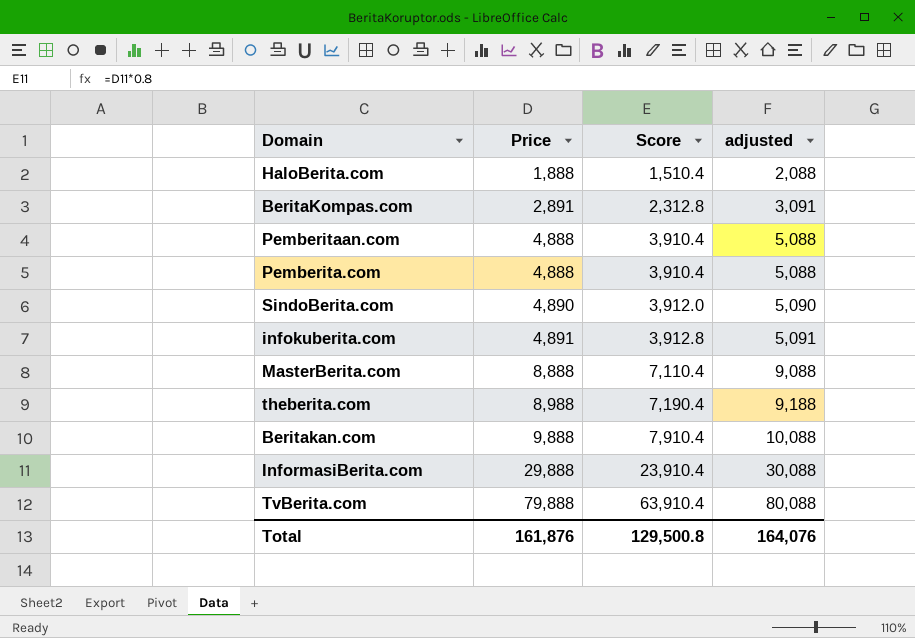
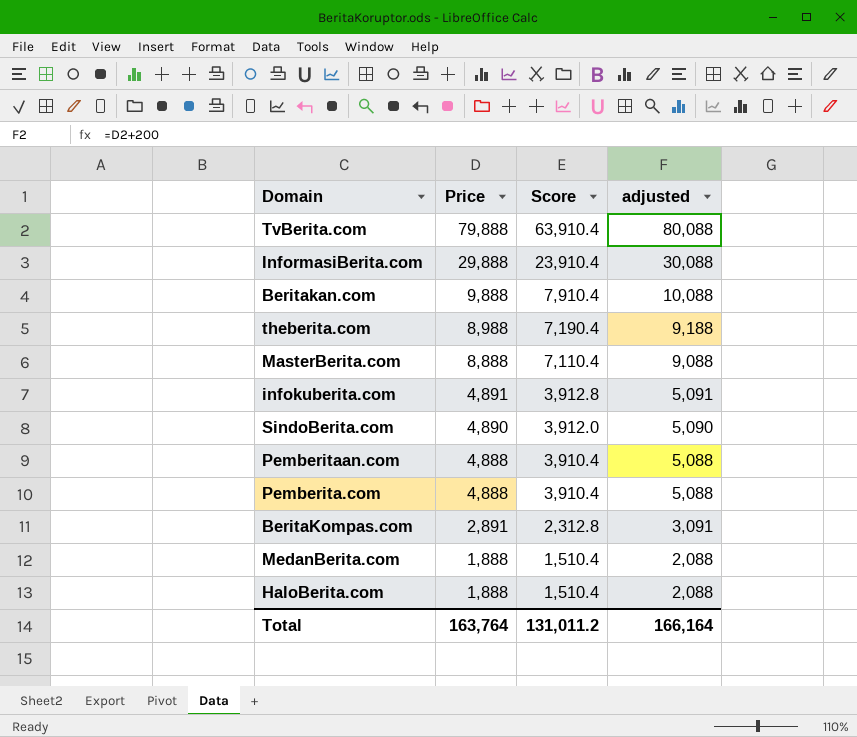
row order: Price ascending -> Price descending
row MedanBerita.com: none -> 1,888 | 1,510.4 | 2,088
Total | Price: 161,876 -> 163,764
Total | Score: 129,500.8 -> 131,011.2
Total | adjusted: 164,076 -> 166,164

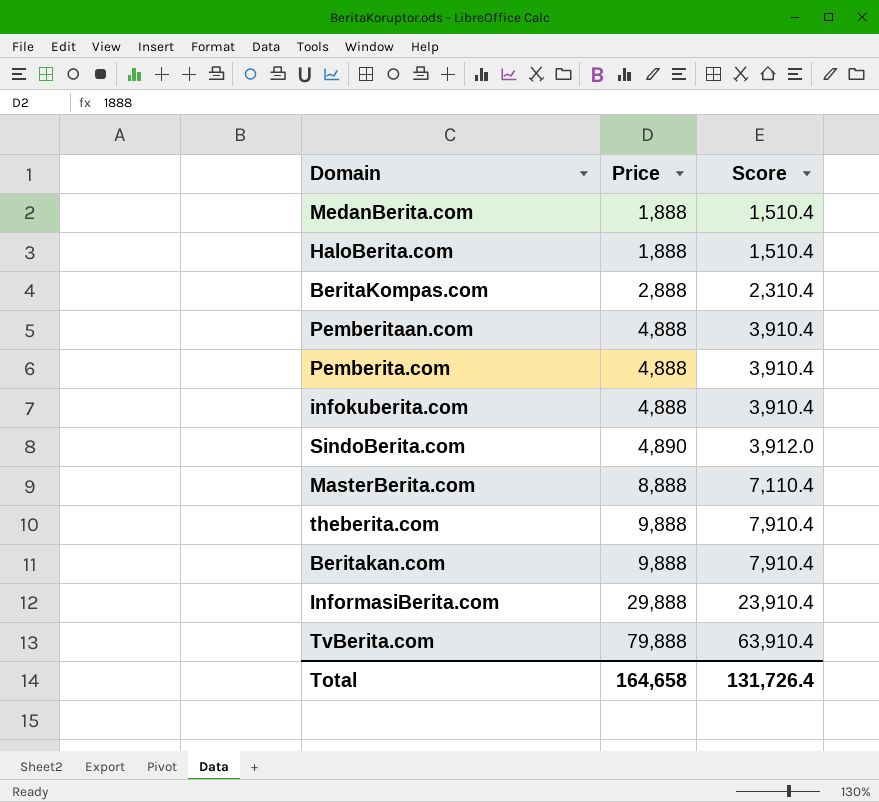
row order: Price descending -> Price ascending
column adjusted | formula: [Price] + 200 -> none
BeritaKompas.com | Price: 2,891 -> 2,888
BeritaKompas.com | Score: 2,312.8 -> 2,310.4
infokuberita.com | Price: 4,891 -> 4,888
infokuberita.com | Score: 3,912.8 -> 3,910.4
theberita.com | Price: 8,988 -> 9,888
theberita.com | Score: 7,190.4 -> 7,910.4
Total | Price: 163,764 -> 164,658
Total | Score: 131,011.2 -> 131,726.4

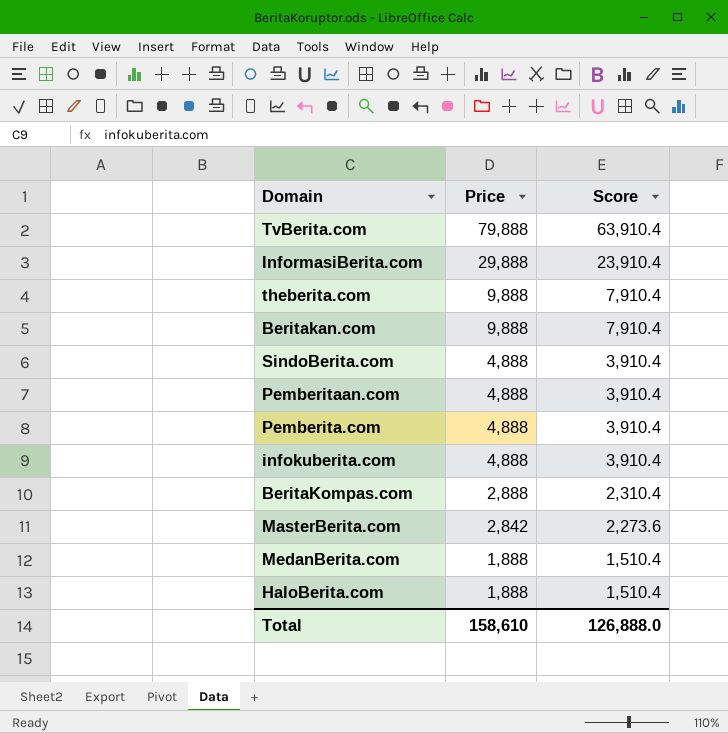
row order: Price ascending -> Price descending
SindoBerita.com | Price: 4,890 -> 4,888
SindoBerita.com | Score: 3,912.0 -> 3,910.4
MasterBerita.com | Price: 8,888 -> 2,842
MasterBerita.com | Score: 7,110.4 -> 2,273.6
Total | Price: 164,658 -> 158,610
Total | Score: 131,726.4 -> 126,888.0

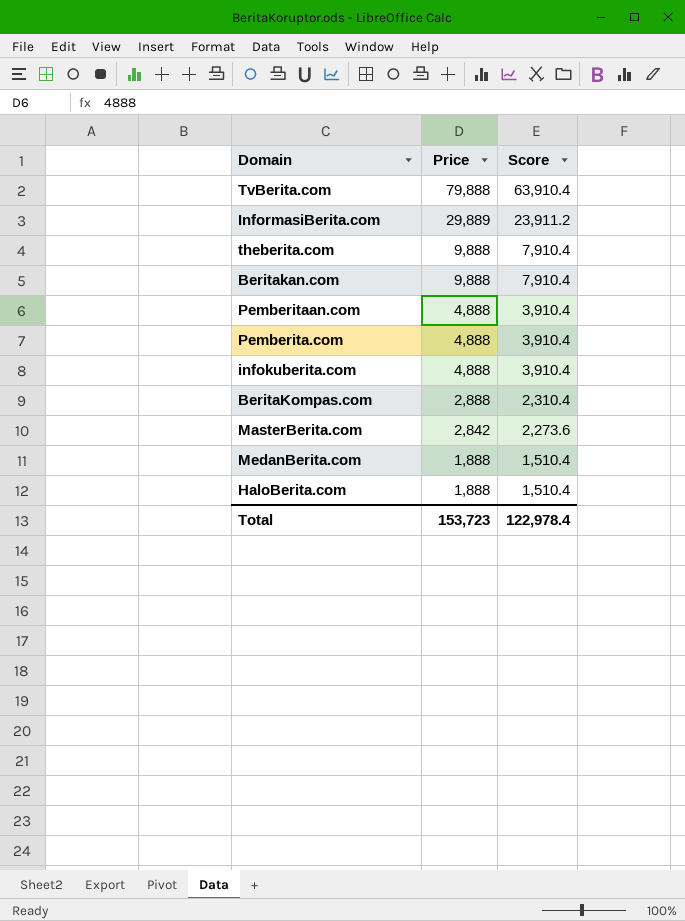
row SindoBerita.com: 4,888 | 3,910.4 -> none
InformasiBerita.com | Price: 29,888 -> 29,889
InformasiBerita.com | Score: 23,910.4 -> 23,911.2
Total | Price: 158,610 -> 153,723
Total | Score: 126,888.0 -> 122,978.4

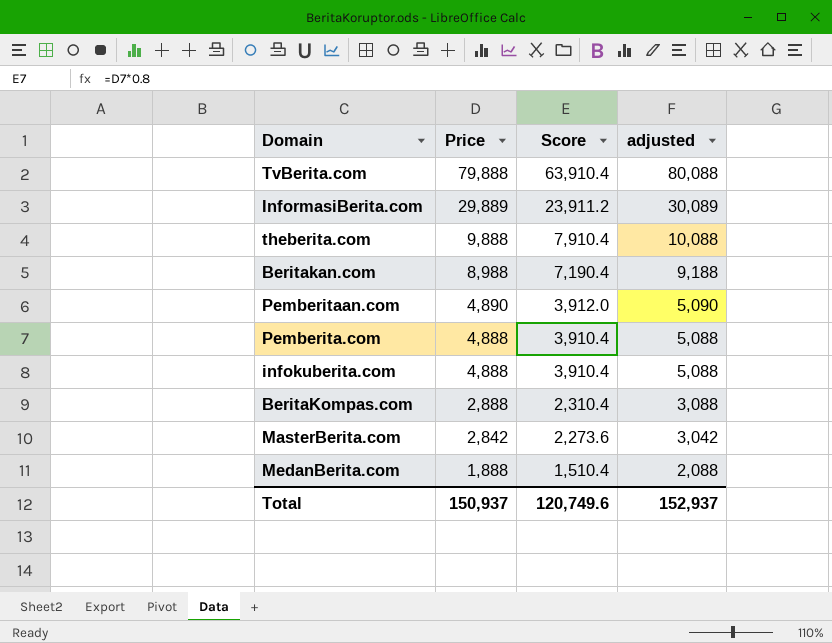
column adjusted | formula: none -> [Price] + 200
row HaloBerita.com: 1,888 | 1,510.4 -> none
Beritakan.com | Price: 9,888 -> 8,988
Beritakan.com | Score: 7,910.4 -> 7,190.4
Pemberitaan.com | Price: 4,888 -> 4,890
Pemberitaan.com | Score: 3,910.4 -> 3,912.0
Total | Price: 153,723 -> 150,937
Total | Score: 122,978.4 -> 120,749.6

